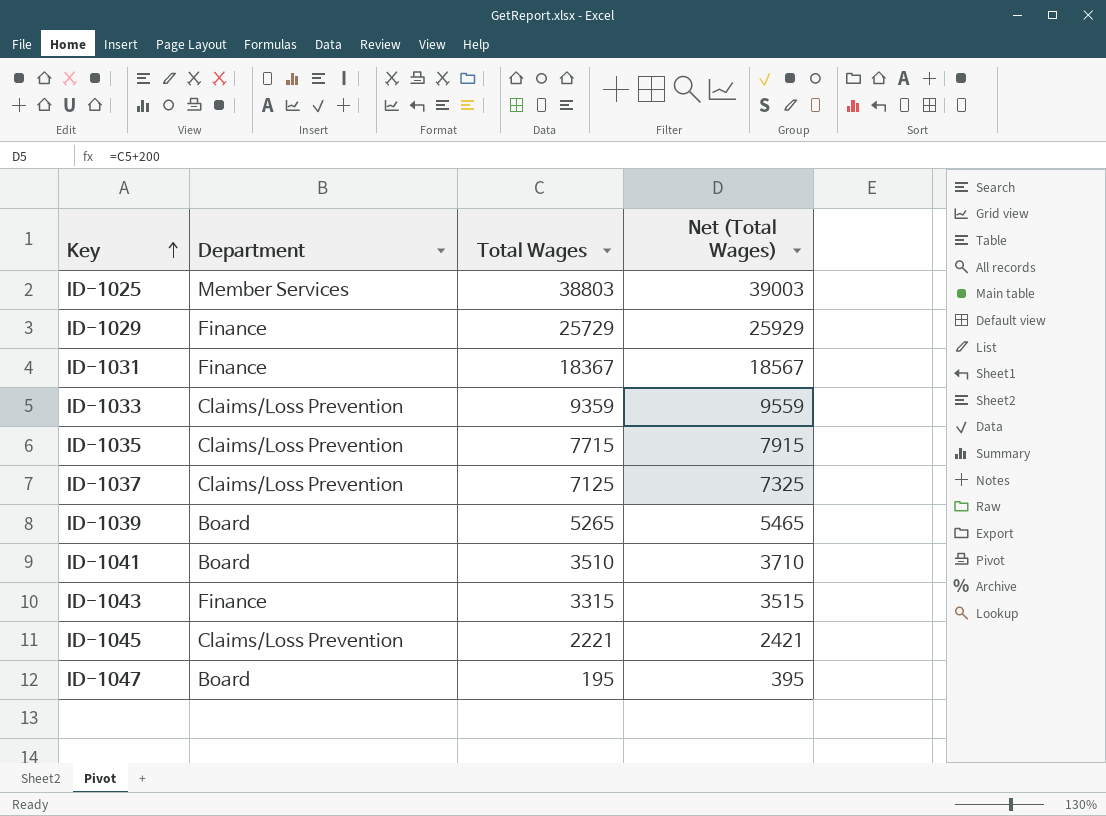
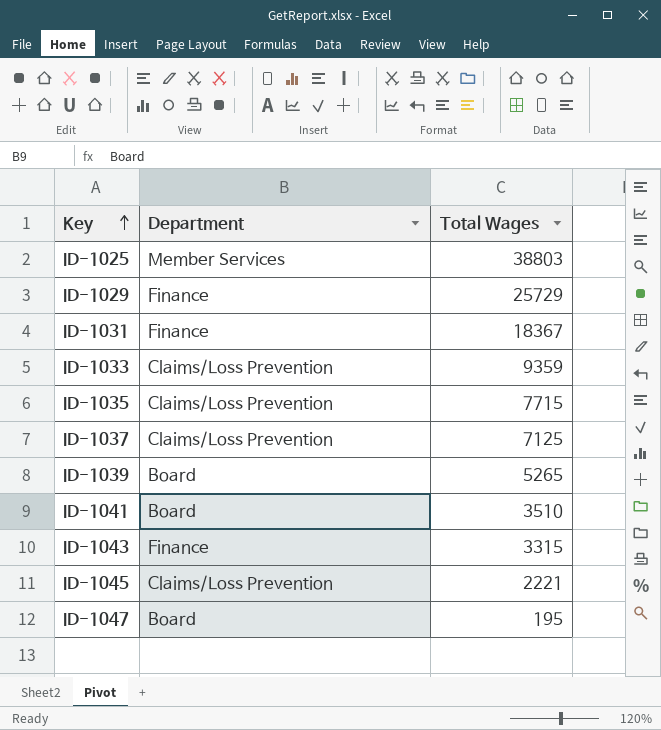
column Net (Total Wages) | formula: [Total Wages] + 200 -> none

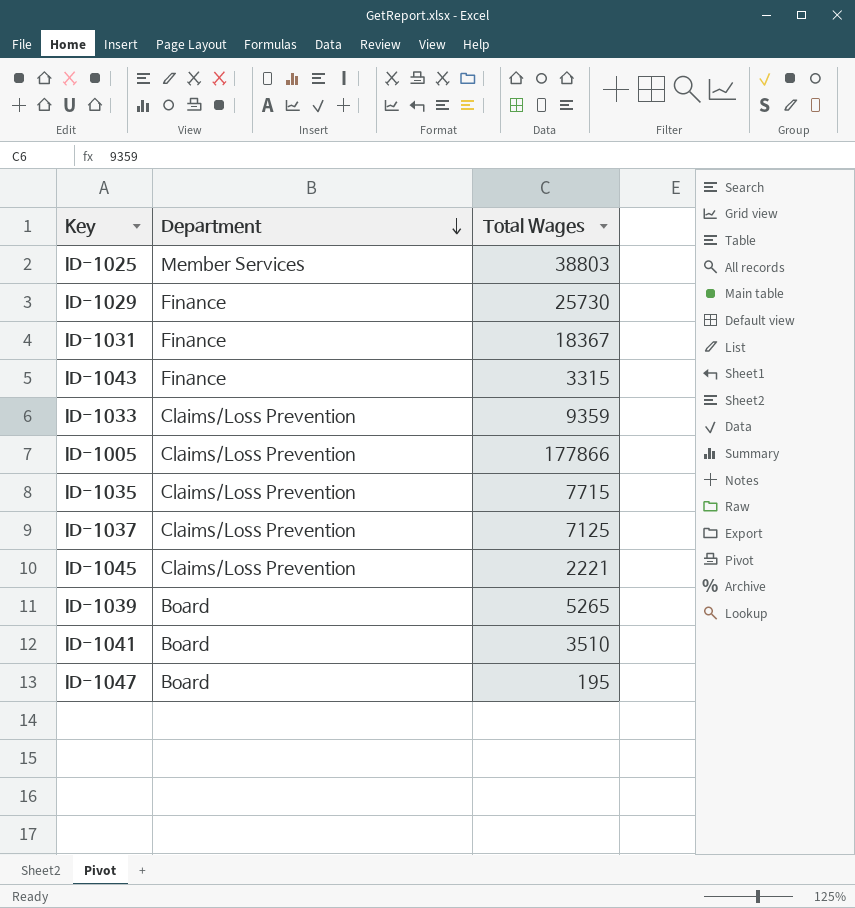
row order: Key ascending -> Department descending
ID-1029 | Total Wages: 25729 -> 25730
row ID-1005: none -> Claims/Loss Prevention | 177866

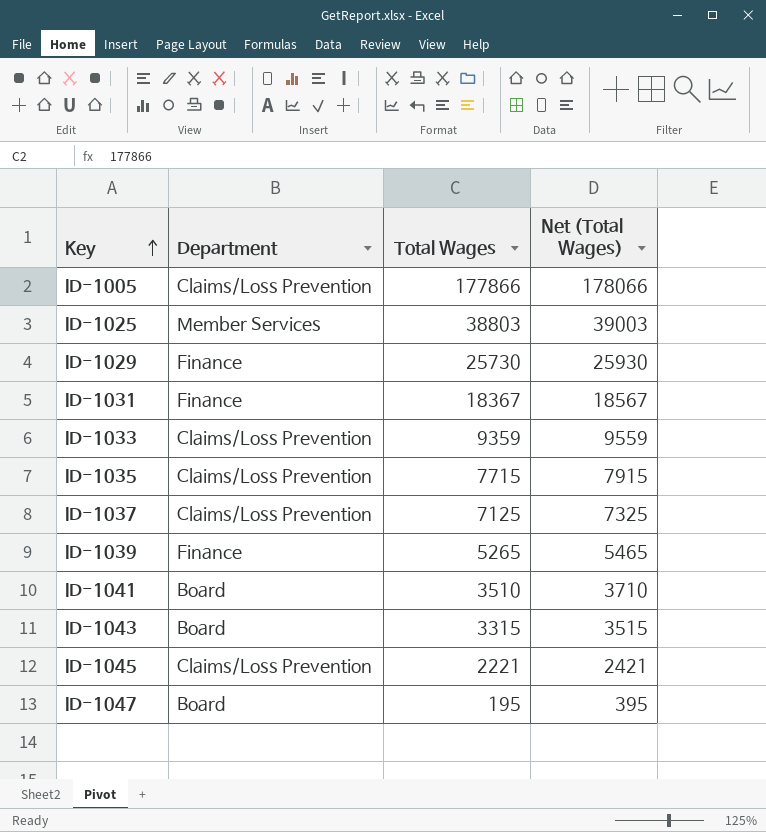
row order: Department descending -> Key ascending
column Net (Total Wages) | formula: none -> [Total Wages] + 200
ID-1039 | Department: Board -> Finance
ID-1043 | Department: Finance -> Board

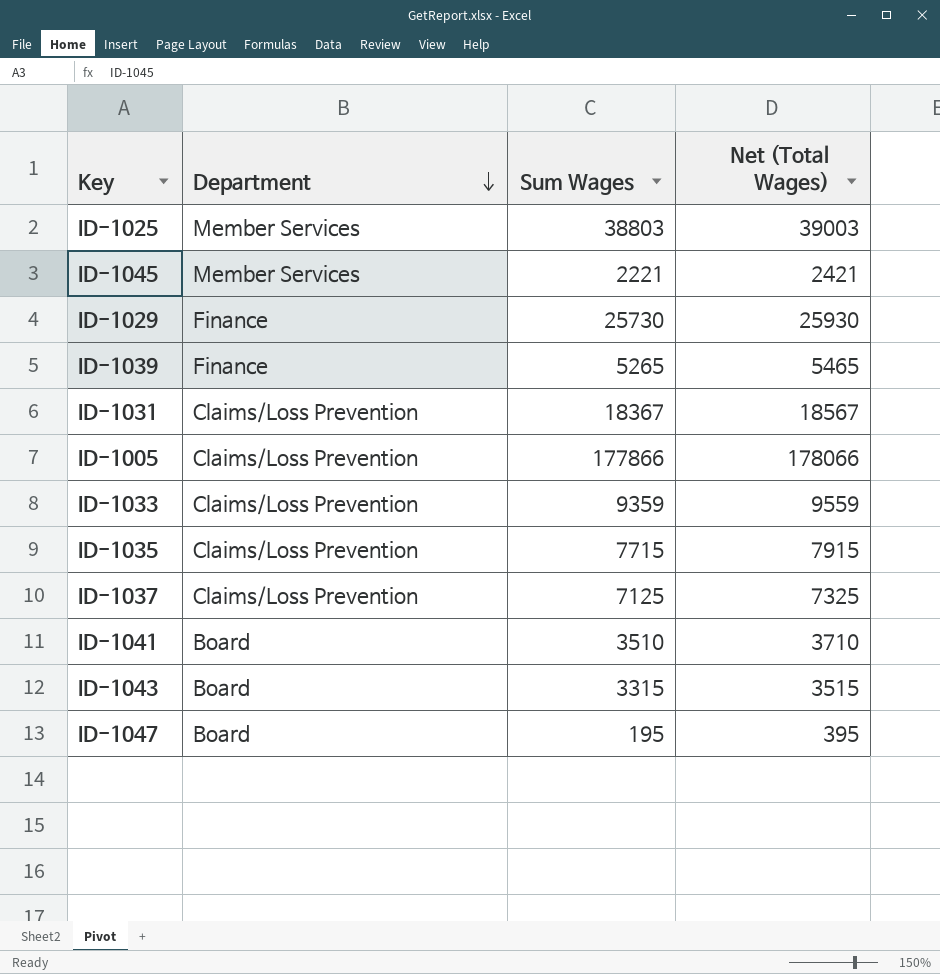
row order: Key ascending -> Department descending
column name: Total Wages -> Sum Wages
ID-1045 | Department: Claims/Loss Prevention -> Member Services
ID-1031 | Department: Finance -> Claims/Loss Prevention

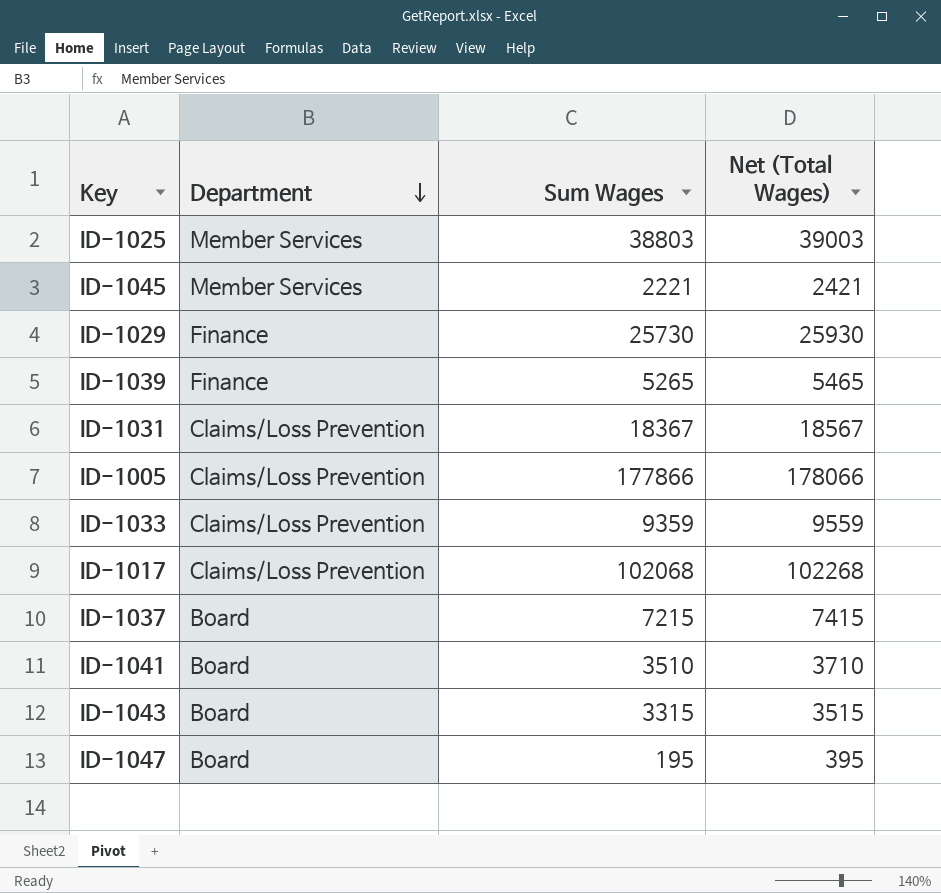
row ID-1035: Claims/Loss Prevention | 7715 | 7915 -> none
row ID-1017: none -> Claims/Loss Prevention | 102068 | 102268
ID-1037 | Department: Claims/Loss Prevention -> Board
ID-1037 | Sum Wages: 7125 -> 7215
ID-1037 | Net (Total Wages): 7325 -> 7415

